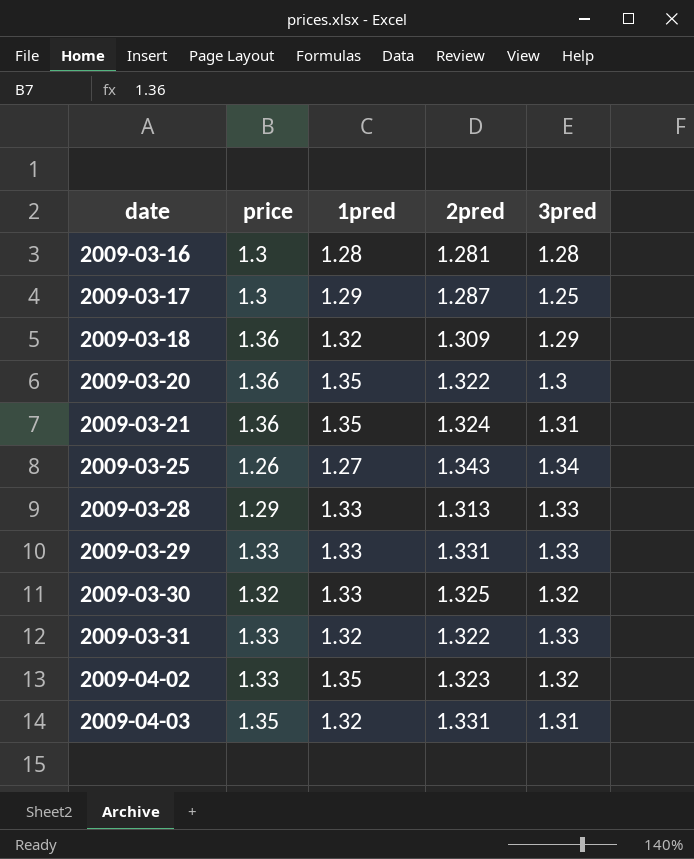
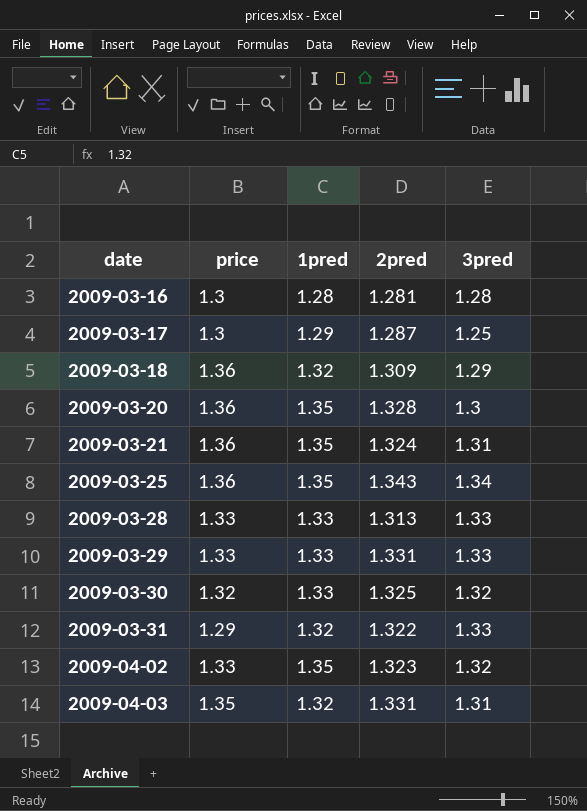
2009-03-20 | 2pred: 1.322 -> 1.328
2009-03-25 | price: 1.26 -> 1.36
2009-03-25 | 1pred: 1.27 -> 1.35
2009-03-28 | price: 1.29 -> 1.33
2009-03-31 | price: 1.33 -> 1.29

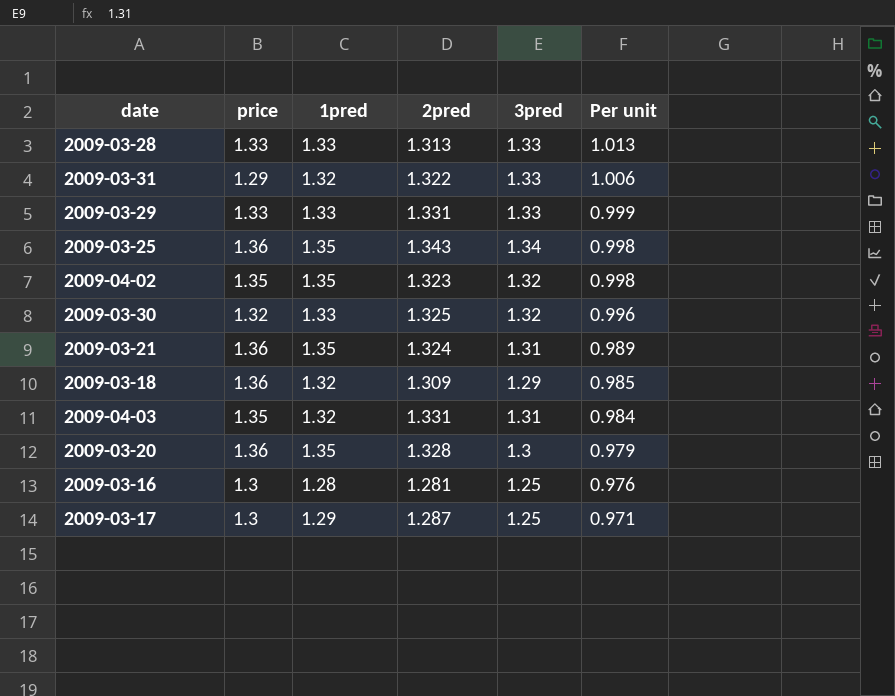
row order: date ascending -> Per unit descending
column Per unit | formula: none -> [3pred] / [2pred]
2009-04-02 | price: 1.33 -> 1.35
2009-03-16 | 3pred: 1.28 -> 1.25

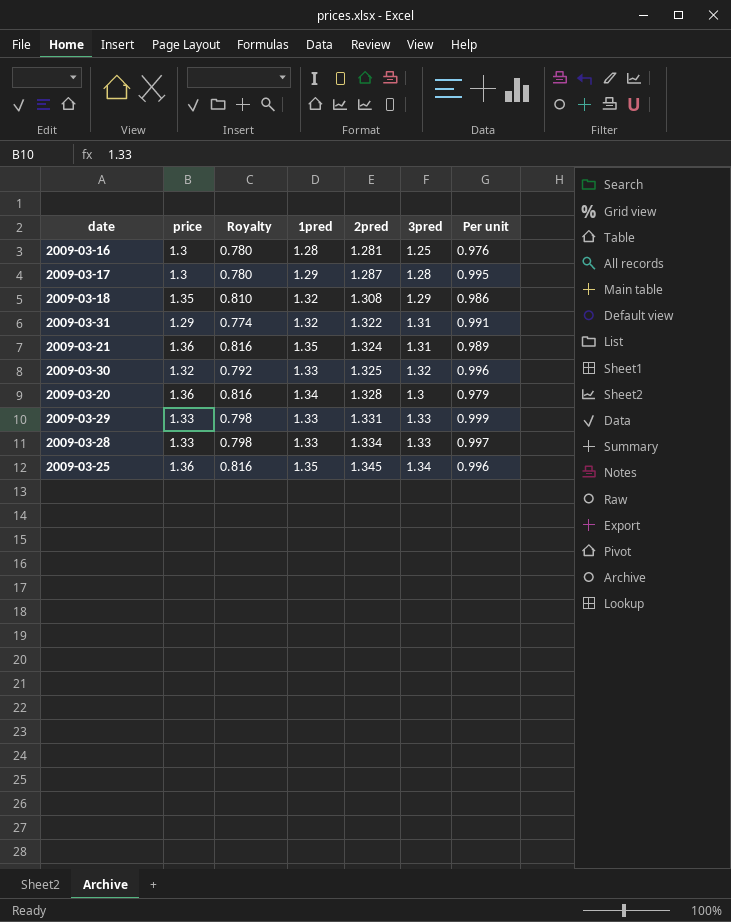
row order: Per unit descending -> 2pred ascending
column Royalty | formula: none -> [price] * 0.6
row 2009-04-02: 1.35 | 1.35 | 1.323 | 1.32 | 0.998 -> none
row 2009-04-03: 1.35 | 1.32 | 1.331 | 1.31 | 0.984 -> none
2009-03-17 | 3pred: 1.25 -> 1.28
2009-03-17 | Per unit: 0.971 -> 0.995
2009-03-18 | price: 1.36 -> 1.35
2009-03-18 | 2pred: 1.309 -> 1.308
2009-03-18 | Per unit: 0.985 -> 0.986
2009-03-31 | 3pred: 1.33 -> 1.31
2009-03-31 | Per unit: 1.006 -> 0.991
2009-03-20 | 1pred: 1.35 -> 1.34
2009-03-28 | 2pred: 1.313 -> 1.334
2009-03-28 | Per unit: 1.013 -> 0.997
2009-03-25 | 2pred: 1.343 -> 1.345
2009-03-25 | Per unit: 0.998 -> 0.996

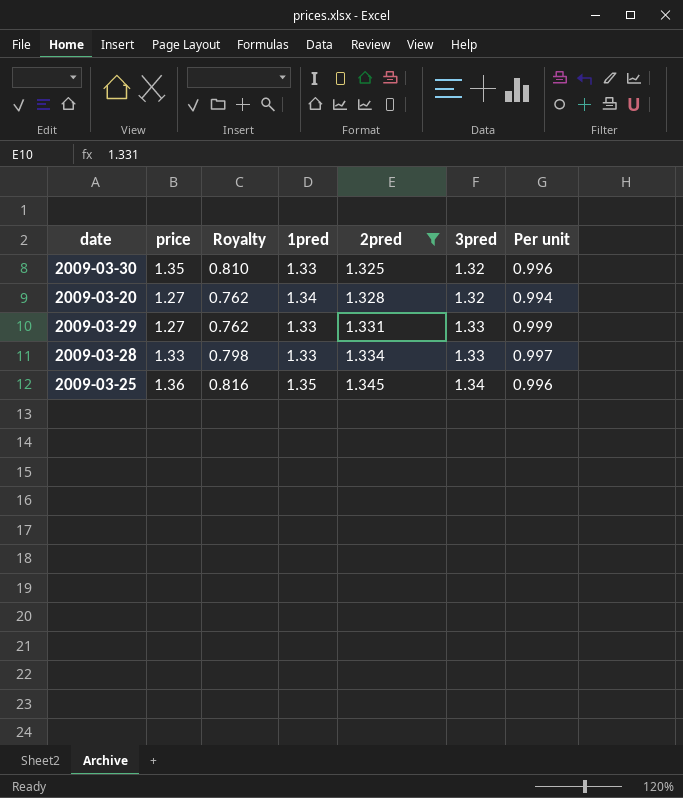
filter: none -> 2pred >= 1.325
2009-03-30 | price: 1.32 -> 1.35
2009-03-30 | Royalty: 0.792 -> 0.810
2009-03-20 | price: 1.36 -> 1.27
2009-03-20 | Royalty: 0.816 -> 0.762
2009-03-20 | 3pred: 1.3 -> 1.32
2009-03-20 | Per unit: 0.979 -> 0.994
2009-03-29 | price: 1.33 -> 1.27
2009-03-29 | Royalty: 0.798 -> 0.762

